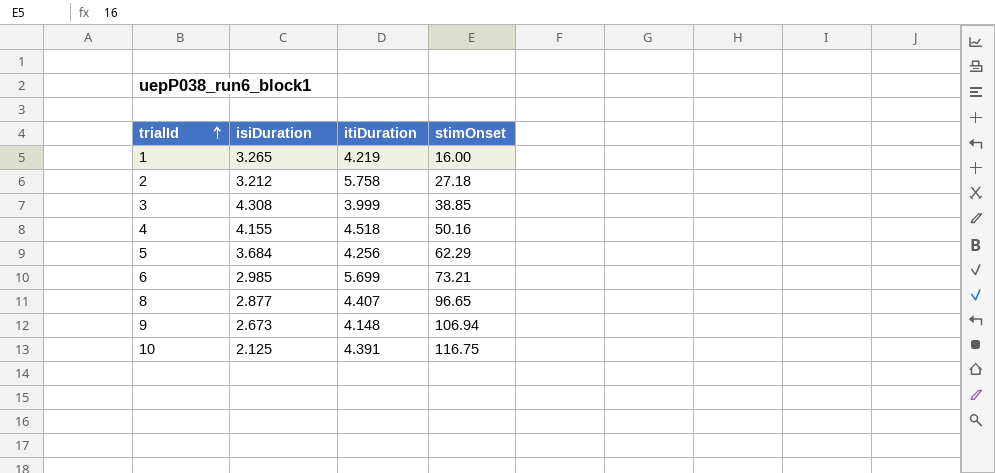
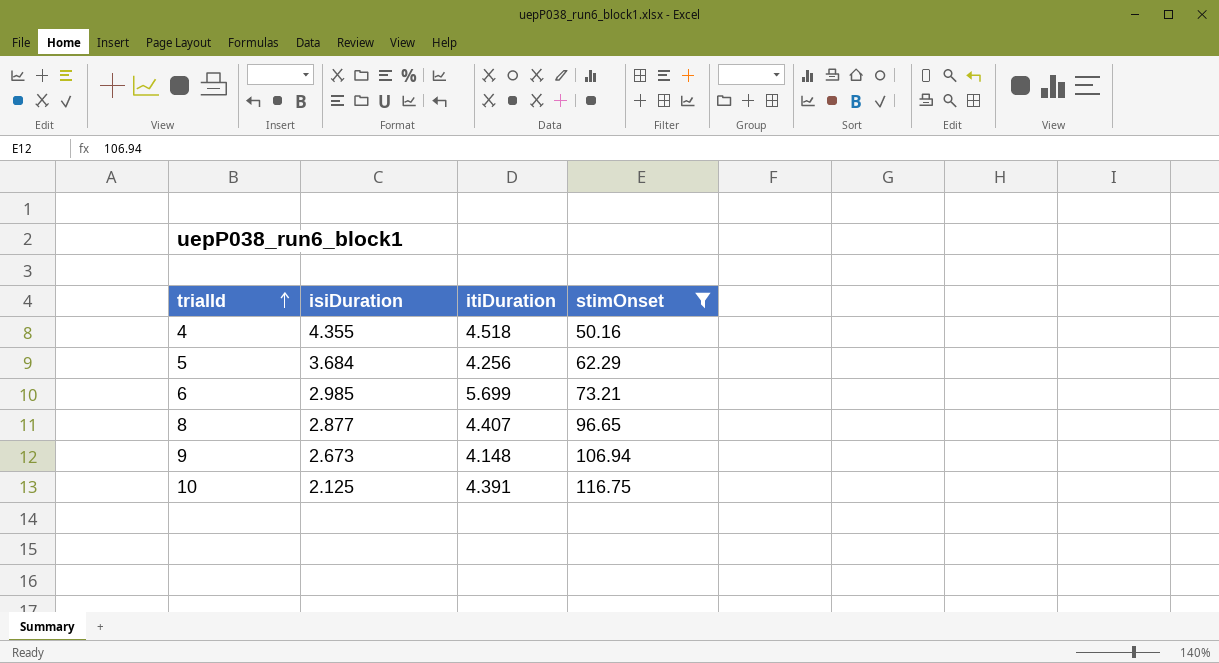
filter: none -> stimOnset >= 50.16
4 | isiDuration: 4.155 -> 4.355

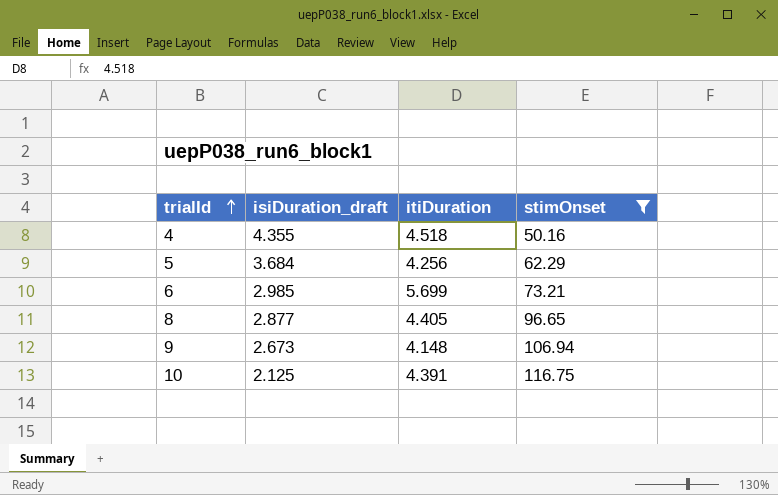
column name: isiDuration -> isiDuration_draft
8 | itiDuration: 4.407 -> 4.405

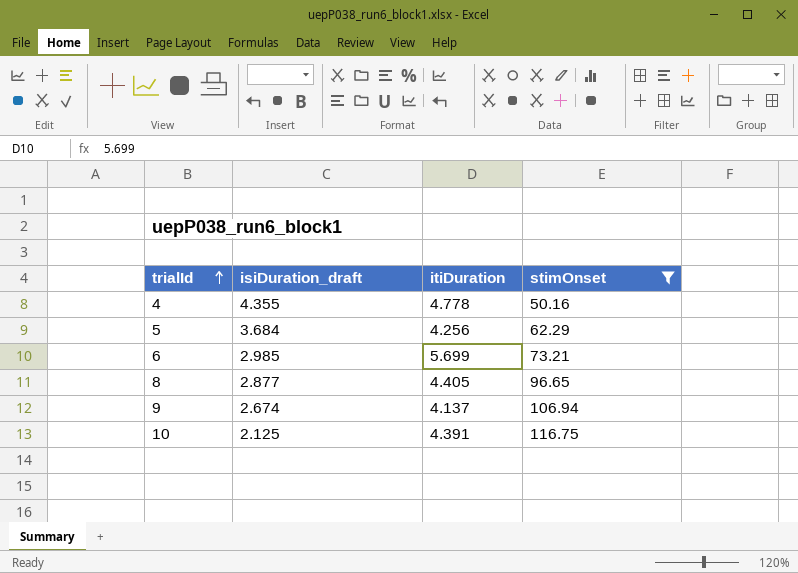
4 | itiDuration: 4.518 -> 4.778
9 | isiDuration_draft: 2.673 -> 2.674
9 | itiDuration: 4.148 -> 4.137

